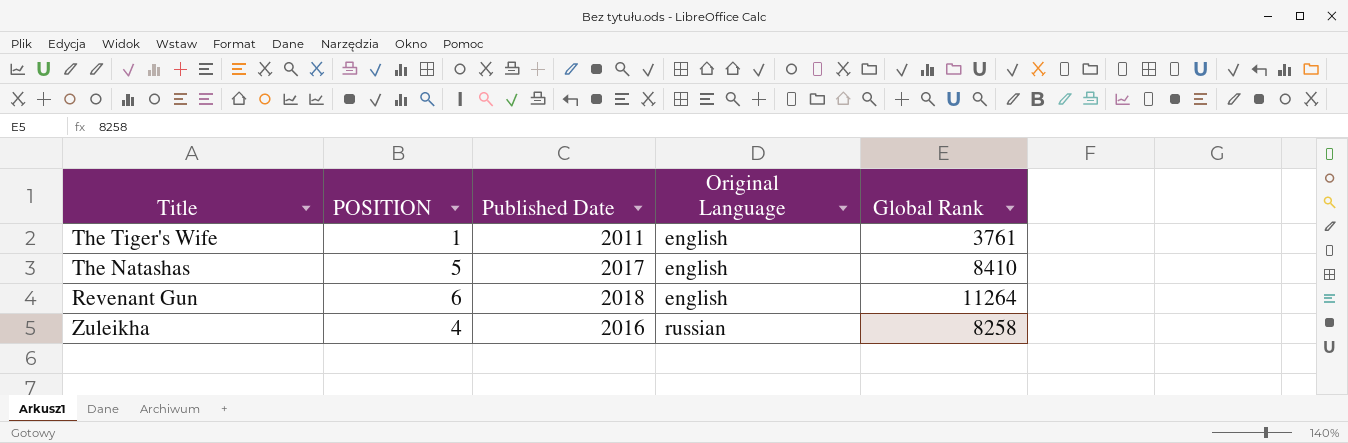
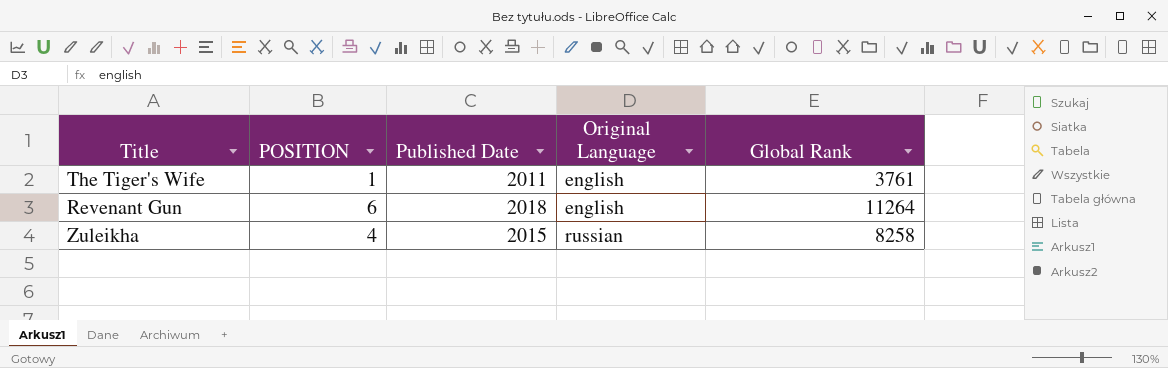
row The Natashas: 5 | 2017 | english | 8410 -> none
Zuleikha | Published Date: 2016 -> 2015

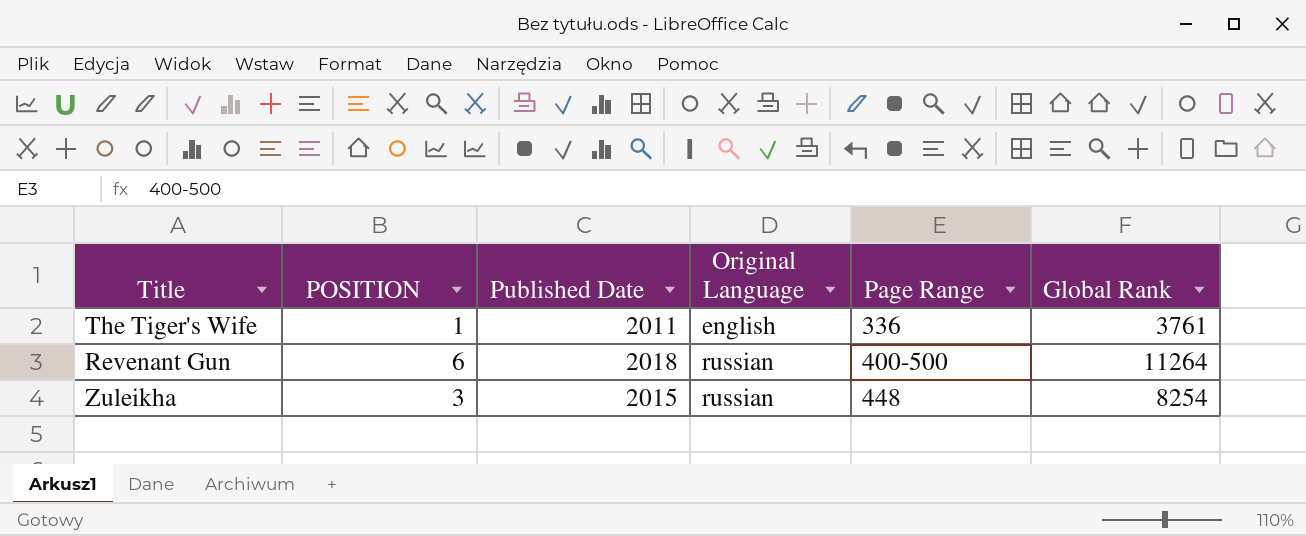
column Page Range | position: none -> 5
Revenant Gun | Original Language: english -> russian
Zuleikha | POSITION: 4 -> 3
Zuleikha | Global Rank: 8258 -> 8254

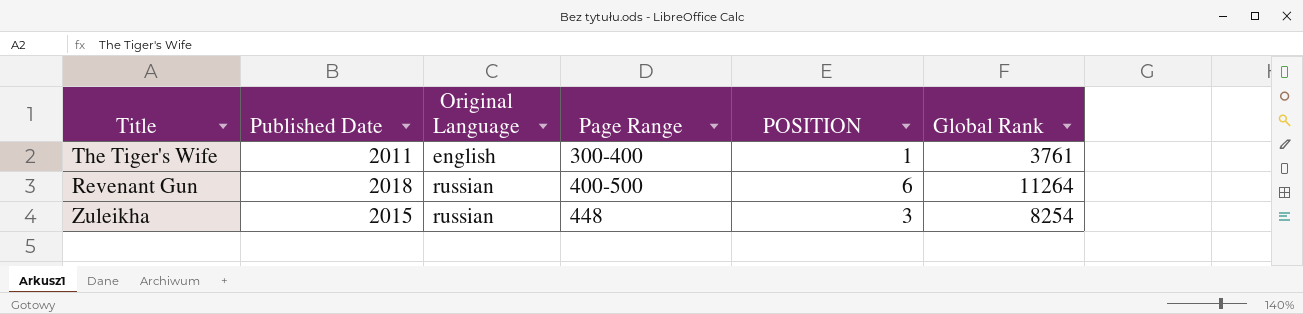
column POSITION | position: 2 -> 5
The Tiger's Wife | Page Range: 336 -> 300-400

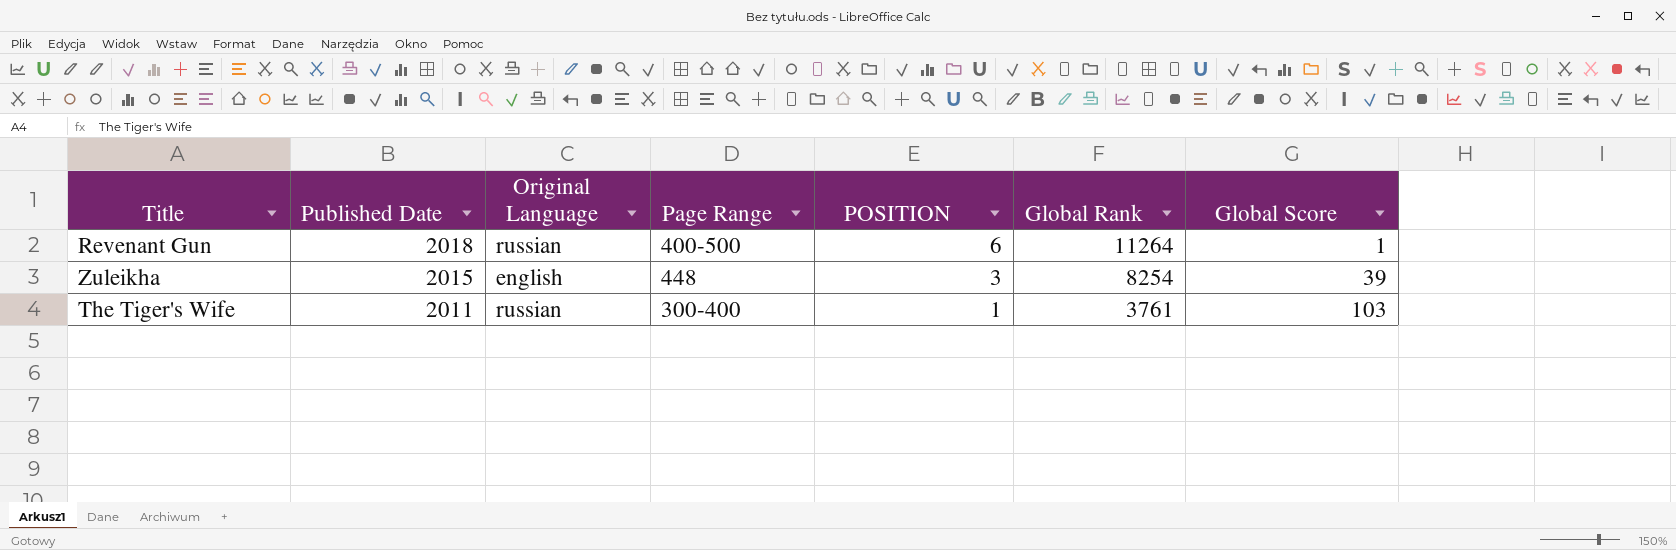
row order: Original Language ascending -> Published Date descending
column Global Score | position: none -> 7
Zuleikha | Original Language: russian -> english
The Tiger's Wife | Original Language: english -> russian

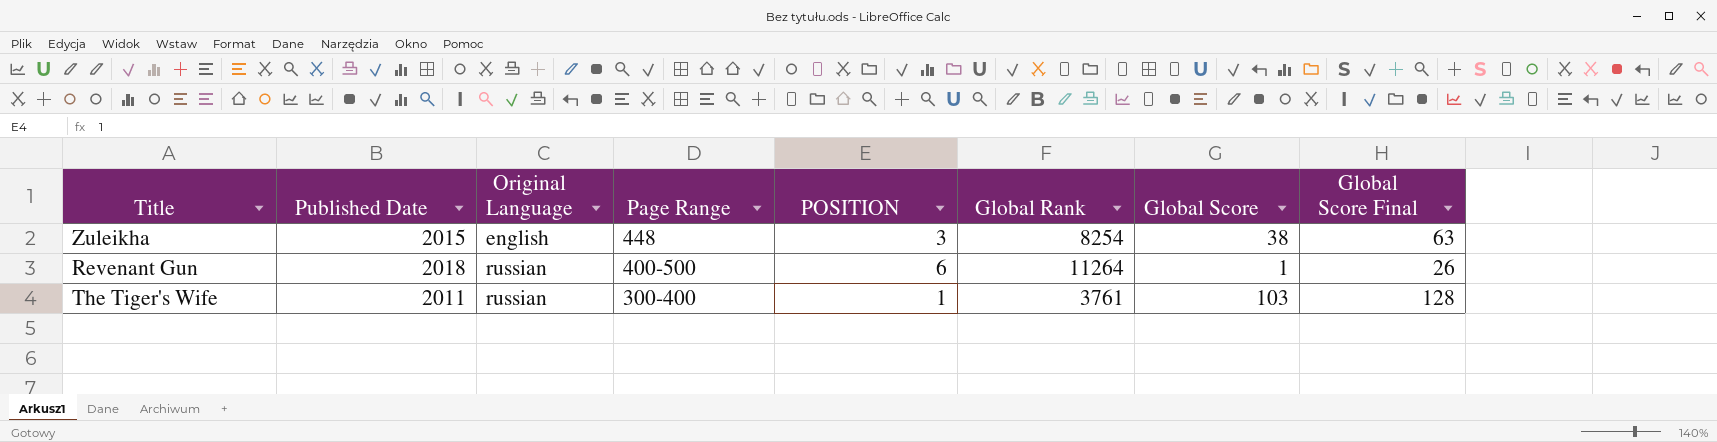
row order: Published Date descending -> Original Language ascending
column Global Score Final | formula: none -> [Global Score] + 25
Zuleikha | Global Score: 39 -> 38

